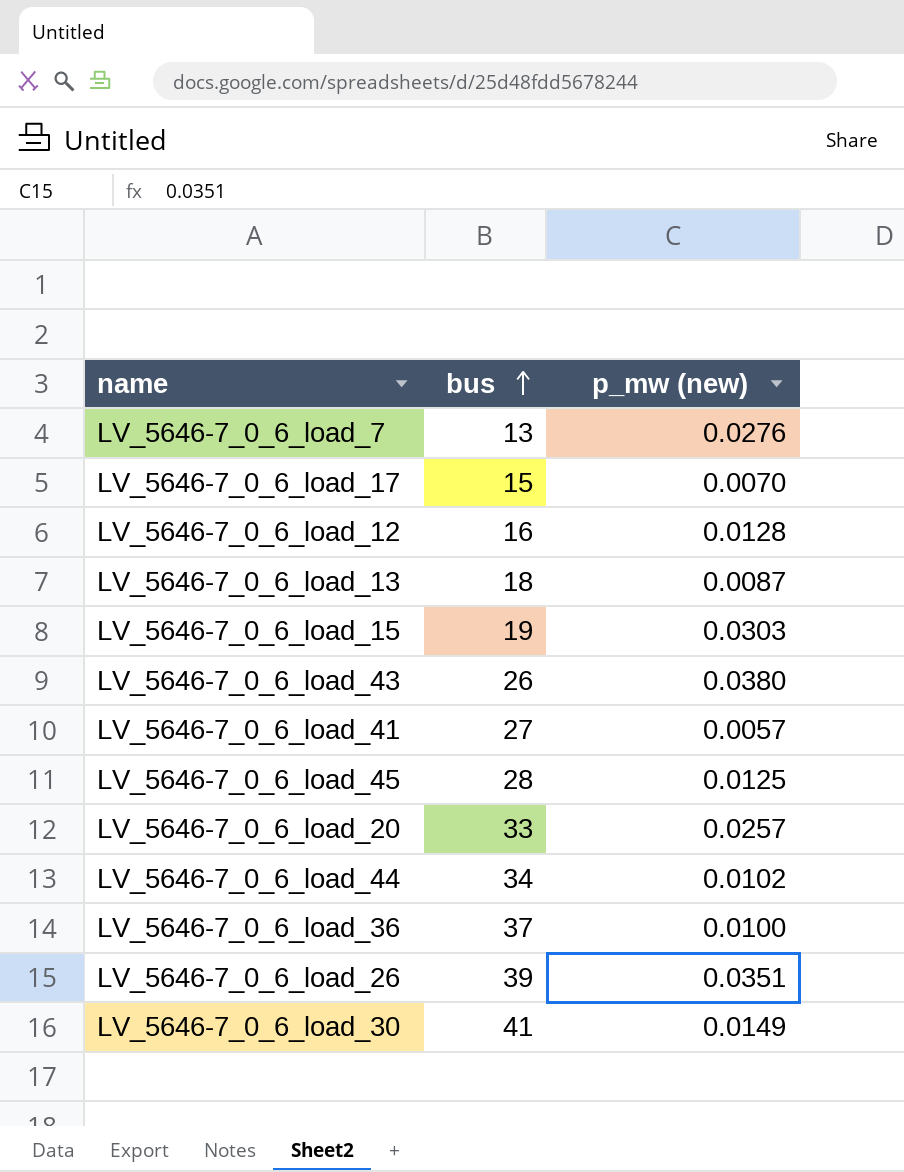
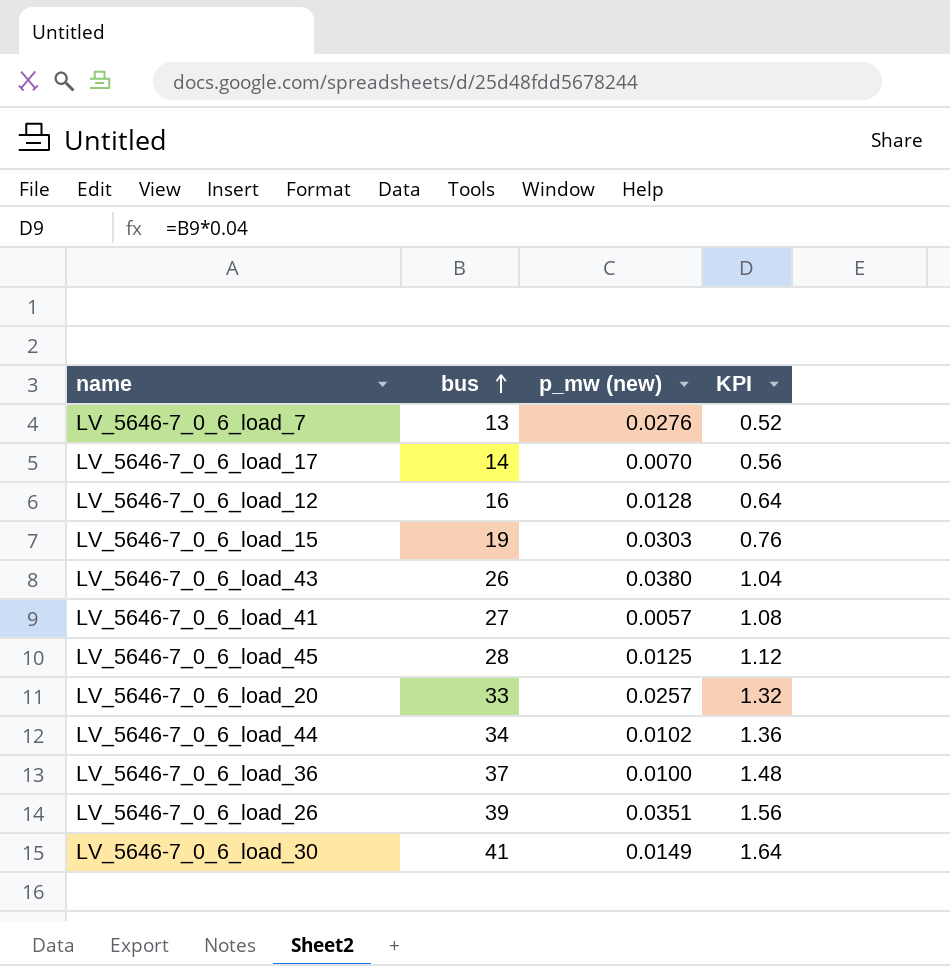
column KPI | formula: none -> [bus] * 0.04
row LV_5646-7_0_6_load_13: 18 | 0.0087 -> none
LV_5646-7_0_6_load_17 | bus: 15 -> 14

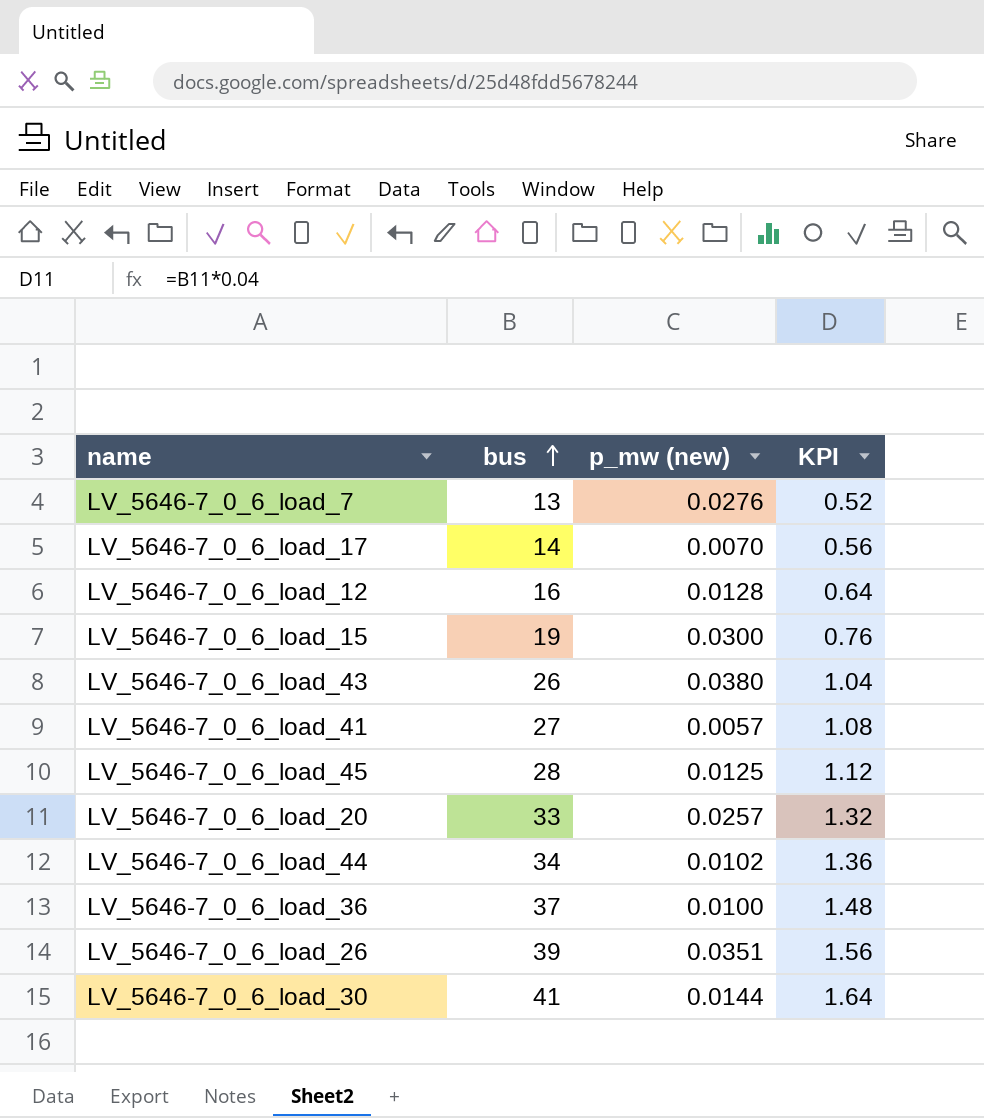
LV_5646-7_0_6_load_15 | p_mw (new): 0.0303 -> 0.0300
LV_5646-7_0_6_load_30 | p_mw (new): 0.0149 -> 0.0144

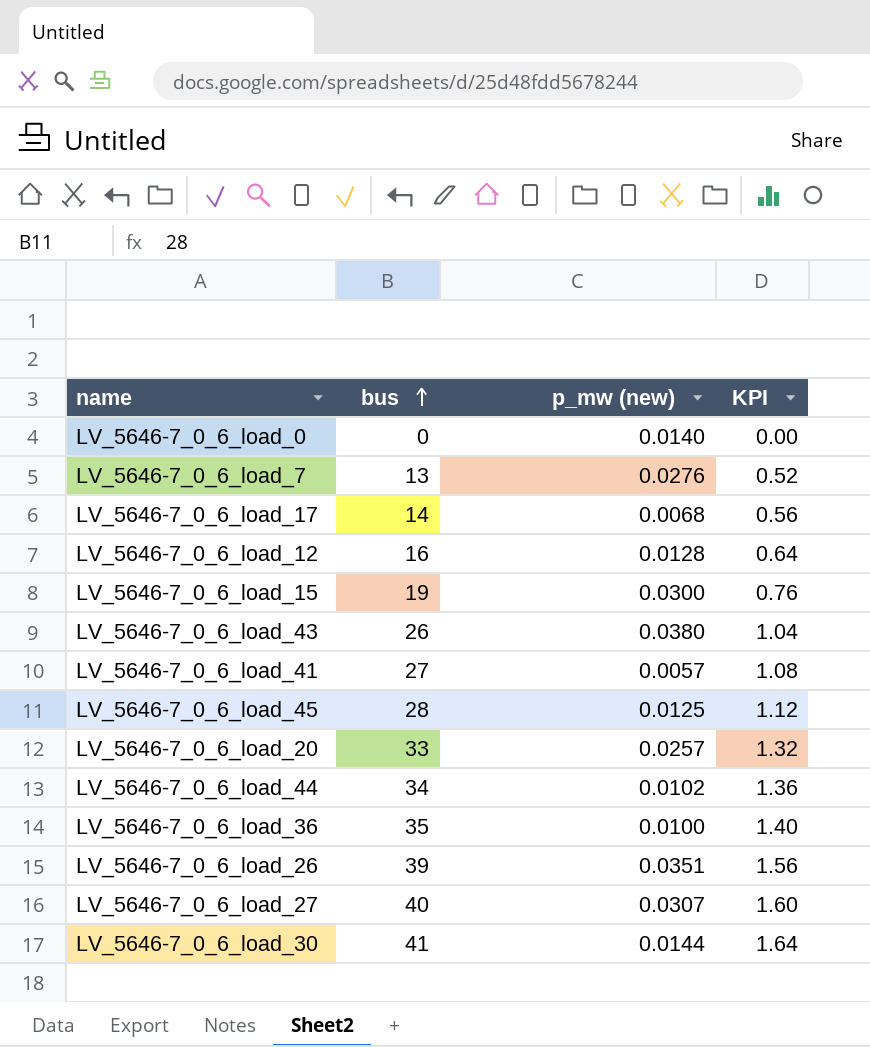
row LV_5646-7_0_6_load_0: none -> 0 | 0.0140 | 0.00
LV_5646-7_0_6_load_17 | p_mw (new): 0.0070 -> 0.0068
LV_5646-7_0_6_load_36 | bus: 37 -> 35
LV_5646-7_0_6_load_36 | KPI: 1.48 -> 1.40
row LV_5646-7_0_6_load_27: none -> 40 | 0.0307 | 1.60

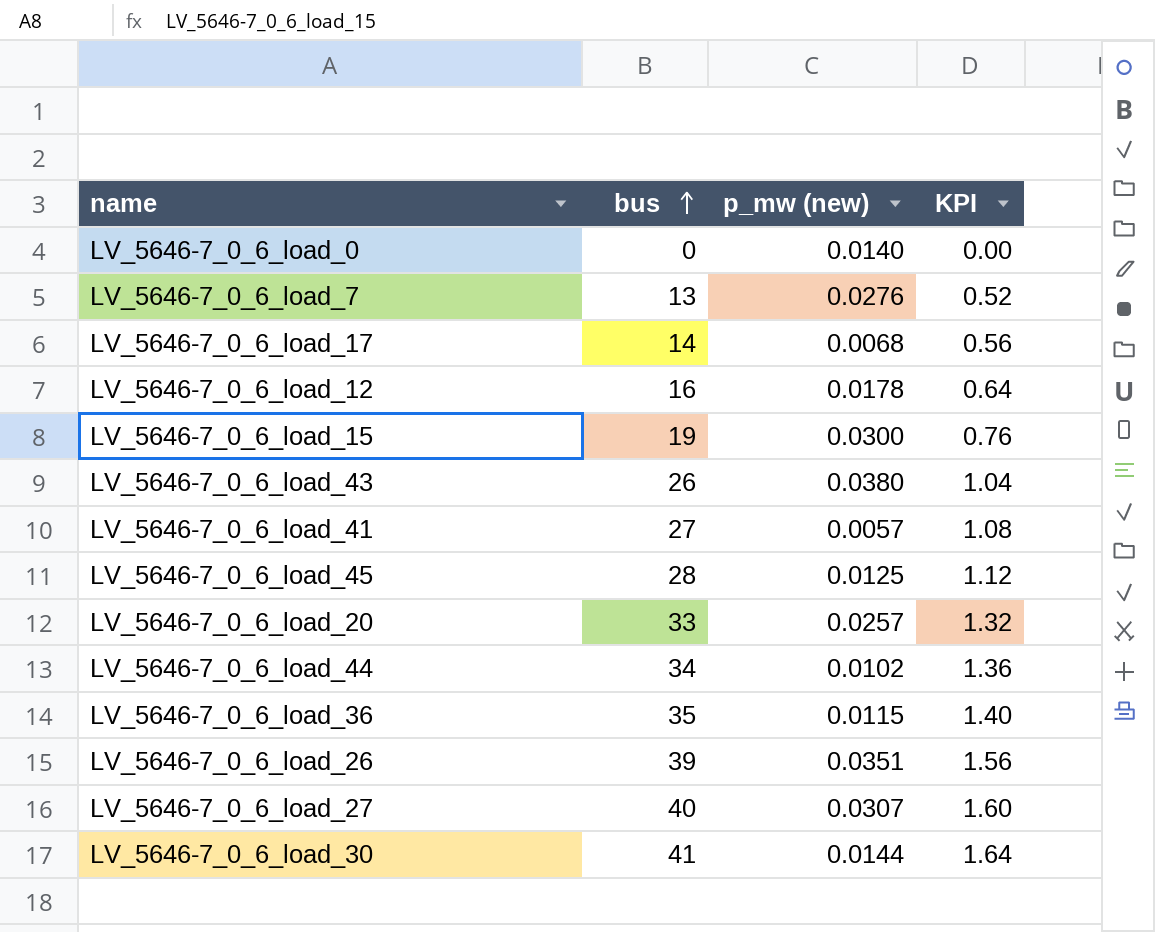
LV_5646-7_0_6_load_12 | p_mw (new): 0.0128 -> 0.0178
LV_5646-7_0_6_load_36 | p_mw (new): 0.0100 -> 0.0115

